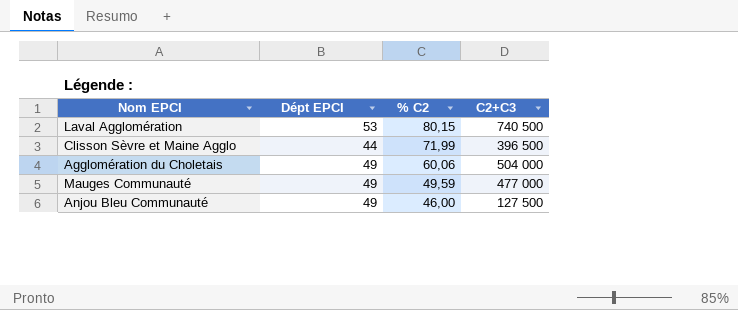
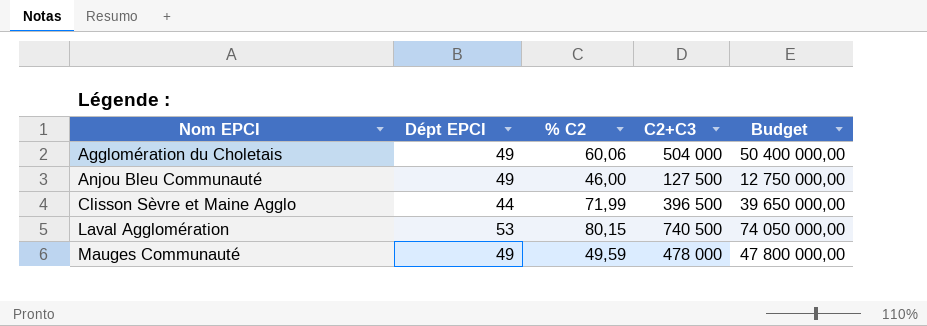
row order: % C2 descending -> Nom EPCI ascending
column Budget | formula: none -> [C2+C3] * 100
Mauges Communauté | C2+C3: 477 000 -> 478 000

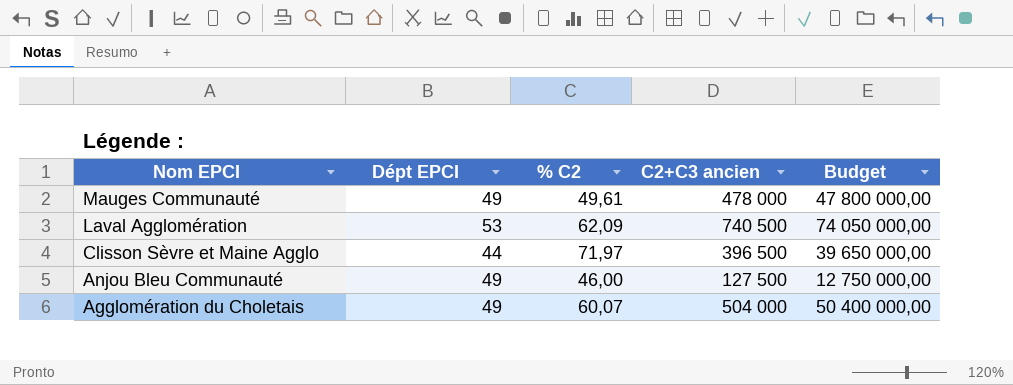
row order: Nom EPCI ascending -> Nom EPCI descending
column name: C2+C3 -> C2+C3 ancien
Mauges Communauté | % C2: 49,59 -> 49,61
Laval Agglomération | % C2: 80,15 -> 62,09
Clisson Sèvre et Maine Agglo | % C2: 71,99 -> 71,97
Agglomération du Choletais | % C2: 60,06 -> 60,07

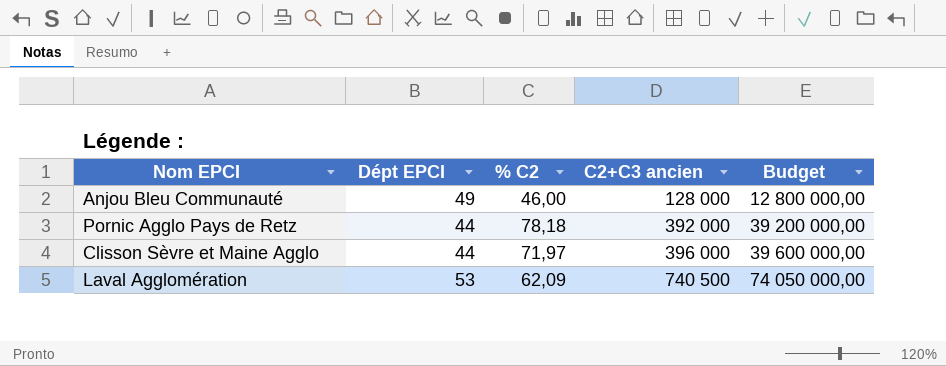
row order: Nom EPCI descending -> C2+C3 ancien ascending
row Mauges Communauté: 49 | 49,61 | 478 000 | 47 800 000,00 -> none
row Agglomération du Choletais: 49 | 60,07 | 504 000 | 50 400 000,00 -> none
Anjou Bleu Communauté | C2+C3 ancien: 127 500 -> 128 000
Anjou Bleu Communauté | Budget: 12 750 000,00 -> 12 800 000,00
row Pornic Agglo Pays de Retz: none -> 44 | 78,18 | 392 000 | 39 200 000,00
Clisson Sèvre et Maine Agglo | C2+C3 ancien: 396 500 -> 396 000
Clisson Sèvre et Maine Agglo | Budget: 39 650 000,00 -> 39 600 000,00

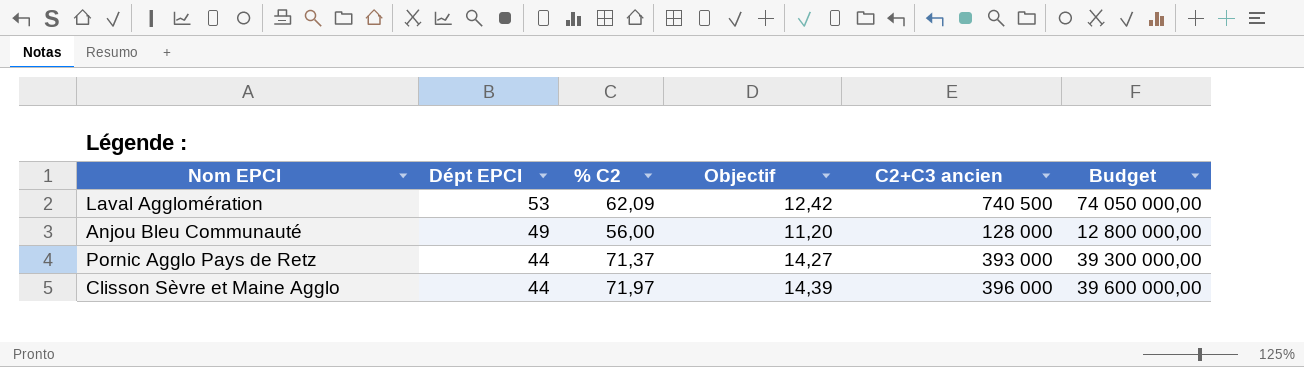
row order: C2+C3 ancien ascending -> Dépt EPCI descending
column Objectif | formula: none -> [% C2] * 0,2
Anjou Bleu Communauté | % C2: 46,00 -> 56,00
Pornic Agglo Pays de Retz | % C2: 78,18 -> 71,37
Pornic Agglo Pays de Retz | C2+C3 ancien: 392 000 -> 393 000
Pornic Agglo Pays de Retz | Budget: 39 200 000,00 -> 39 300 000,00

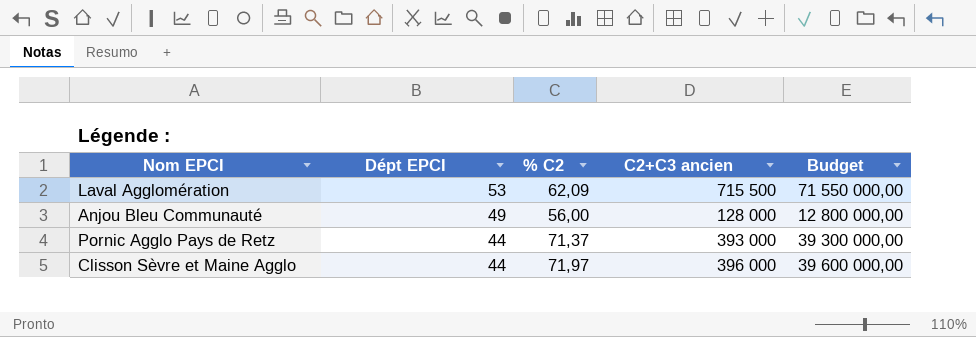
column Objectif | formula: [% C2] * 0,2 -> none
Laval Agglomération | C2+C3 ancien: 740 500 -> 715 500
Laval Agglomération | Budget: 74 050 000,00 -> 71 550 000,00

